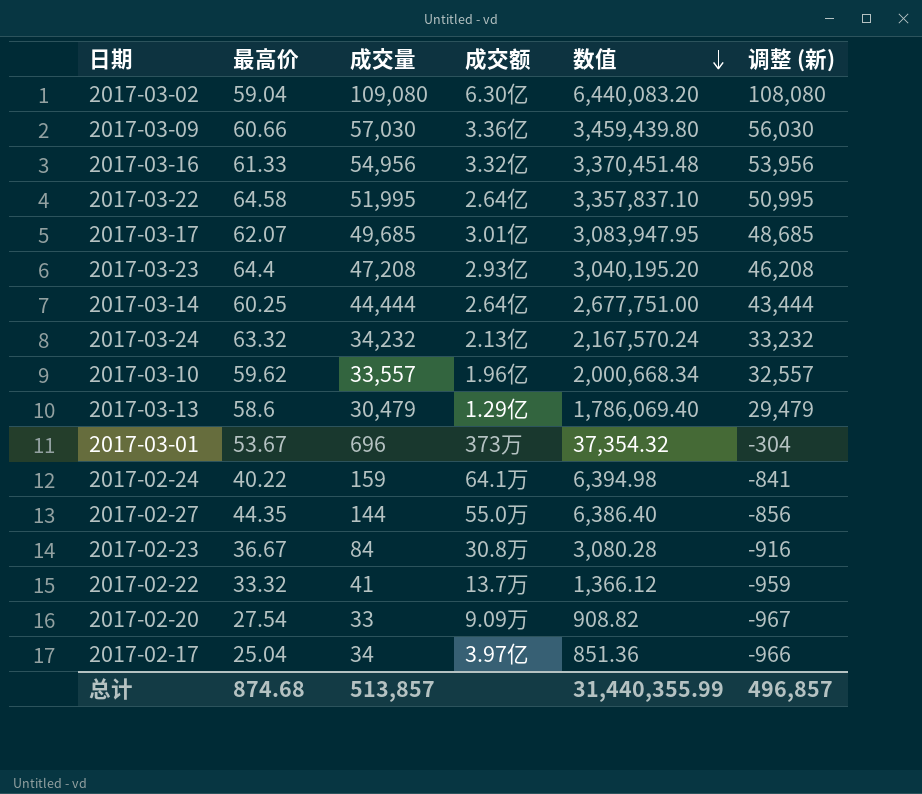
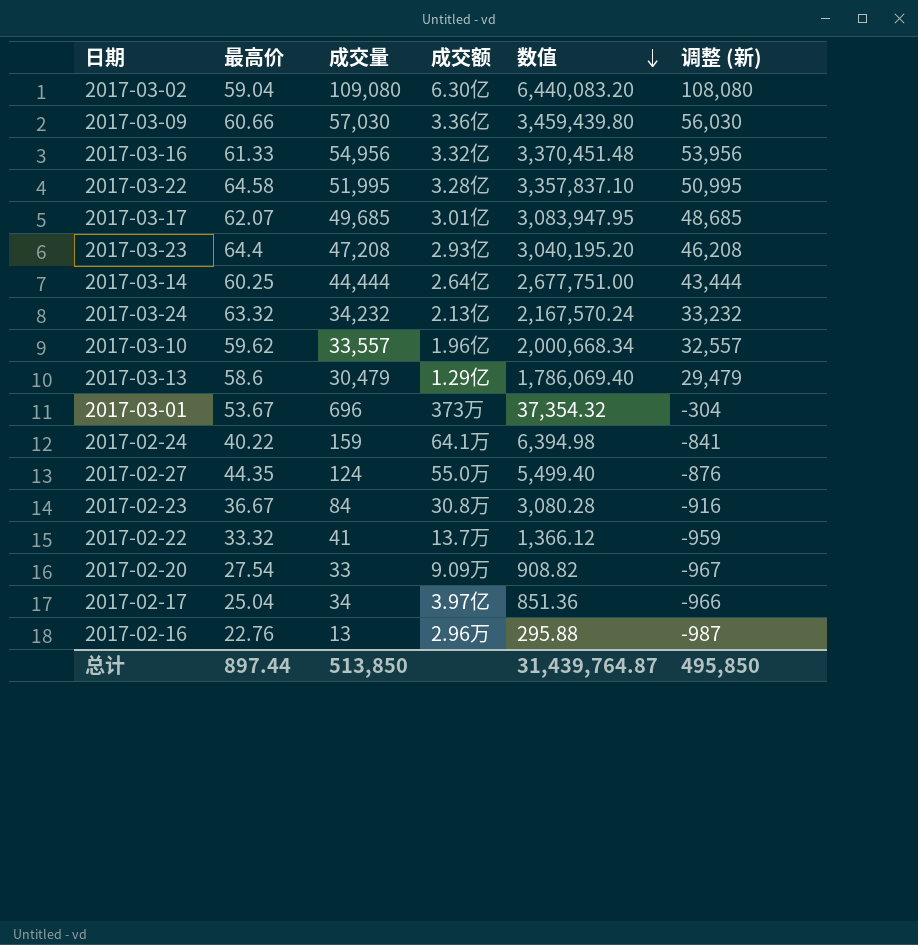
2017-03-22 | 成交额: 2.64亿 -> 3.28亿
2017-02-27 | 成交量: 144 -> 124
2017-02-27 | 数值: 6,386.40 -> 5,499.40
2017-02-27 | 调整 (新): -856 -> -876
row 2017-02-16: none -> 22.76 | 13 | 2.96万 | 295.88 | -987
总计 | 最高价: 874.68 -> 897.44
总计 | 成交量: 513,857 -> 513,850
总计 | 数值: 31,440,355.99 -> 31,439,764.87
总计 | 调整 (新): 496,857 -> 495,850

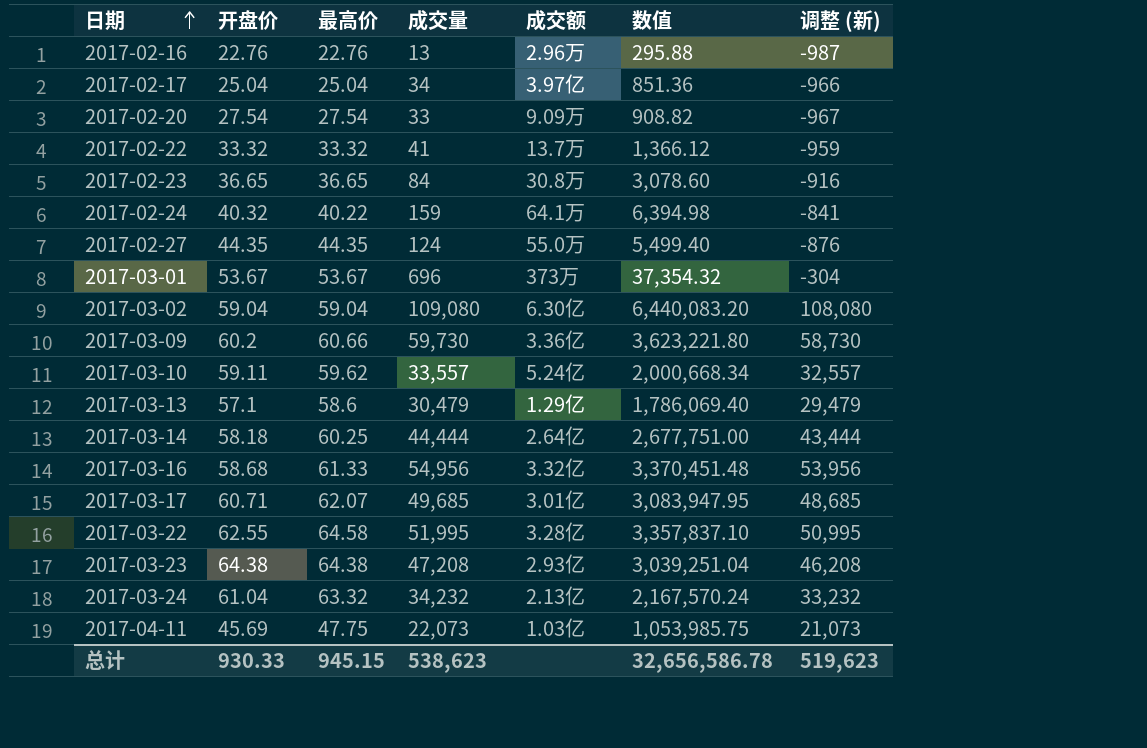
row order: 数值 descending -> 日期 ascending
column 开盘价 | position: none -> 2
2017-02-23 | 最高价: 36.67 -> 36.65
2017-02-23 | 数值: 3,080.28 -> 3,078.60
2017-03-09 | 成交量: 57,030 -> 59,730
2017-03-09 | 数值: 3,459,439.80 -> 3,623,221.80
2017-03-09 | 调整 (新): 56,030 -> 58,730
2017-03-10 | 成交额: 1.96亿 -> 5.24亿
2017-03-23 | 最高价: 64.4 -> 64.38
2017-03-23 | 数值: 3,040,195.20 -> 3,039,251.04
row 2017-04-11: none -> 45.69 | 47.75 | 22,073 | 1.03亿 | 1,053,985.75 | 21,073
总计 | 最高价: 897.44 -> 945.15
总计 | 成交量: 513,850 -> 538,623
总计 | 数值: 31,439,764.87 -> 32,656,586.78
总计 | 调整 (新): 495,850 -> 519,623

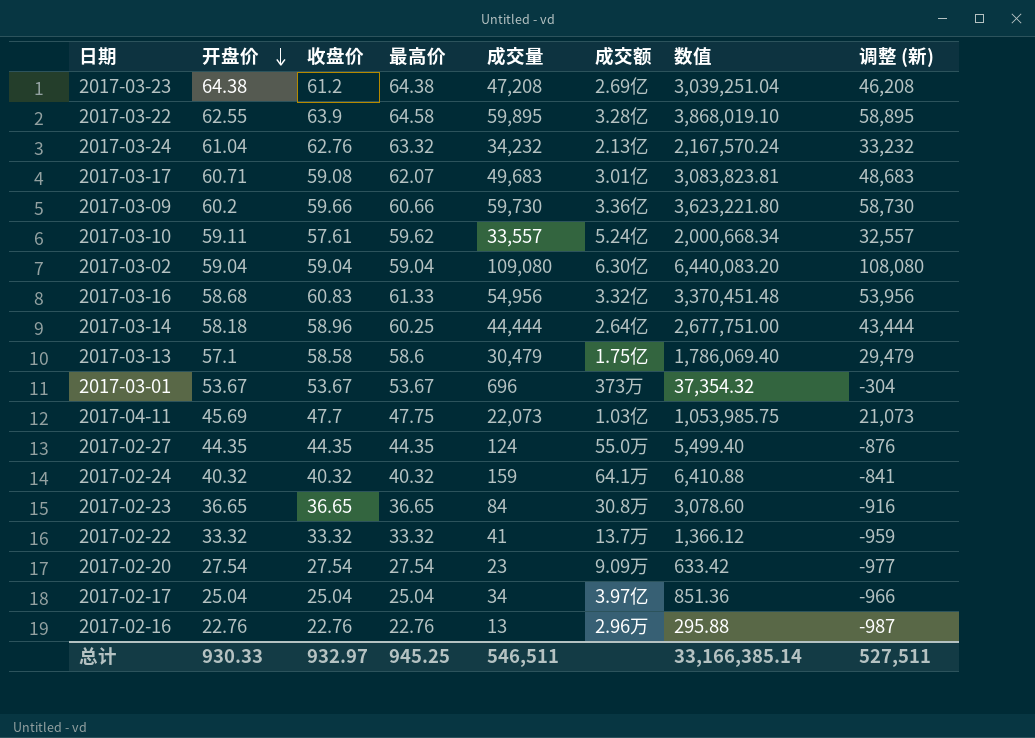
row order: 日期 ascending -> 开盘价 descending
column 收盘价 | position: none -> 3
2017-03-23 | 成交额: 2.93亿 -> 2.69亿
2017-03-22 | 成交量: 51,995 -> 59,895
2017-03-22 | 数值: 3,357,837.10 -> 3,868,019.10
2017-03-22 | 调整 (新): 50,995 -> 58,895
2017-03-17 | 成交量: 49,685 -> 49,683
2017-03-17 | 数值: 3,083,947.95 -> 3,083,823.81
2017-03-17 | 调整 (新): 48,685 -> 48,683
2017-03-13 | 成交额: 1.29亿 -> 1.75亿
2017-02-24 | 最高价: 40.22 -> 40.32
2017-02-24 | 数值: 6,394.98 -> 6,410.88
2017-02-20 | 成交量: 33 -> 23
2017-02-20 | 数值: 908.82 -> 633.42
2017-02-20 | 调整 (新): -967 -> -977
总计 | 最高价: 945.15 -> 945.25
总计 | 成交量: 538,623 -> 546,511
总计 | 数值: 32,656,586.78 -> 33,166,385.14
总计 | 调整 (新): 519,623 -> 527,511

